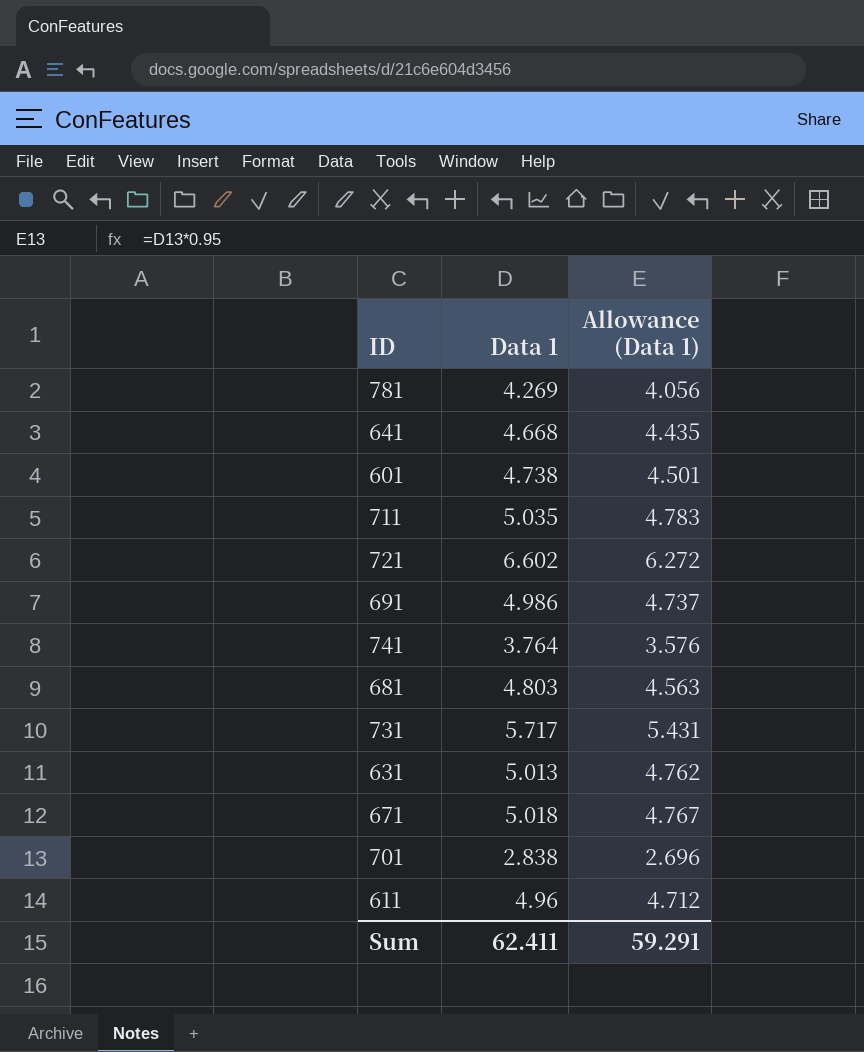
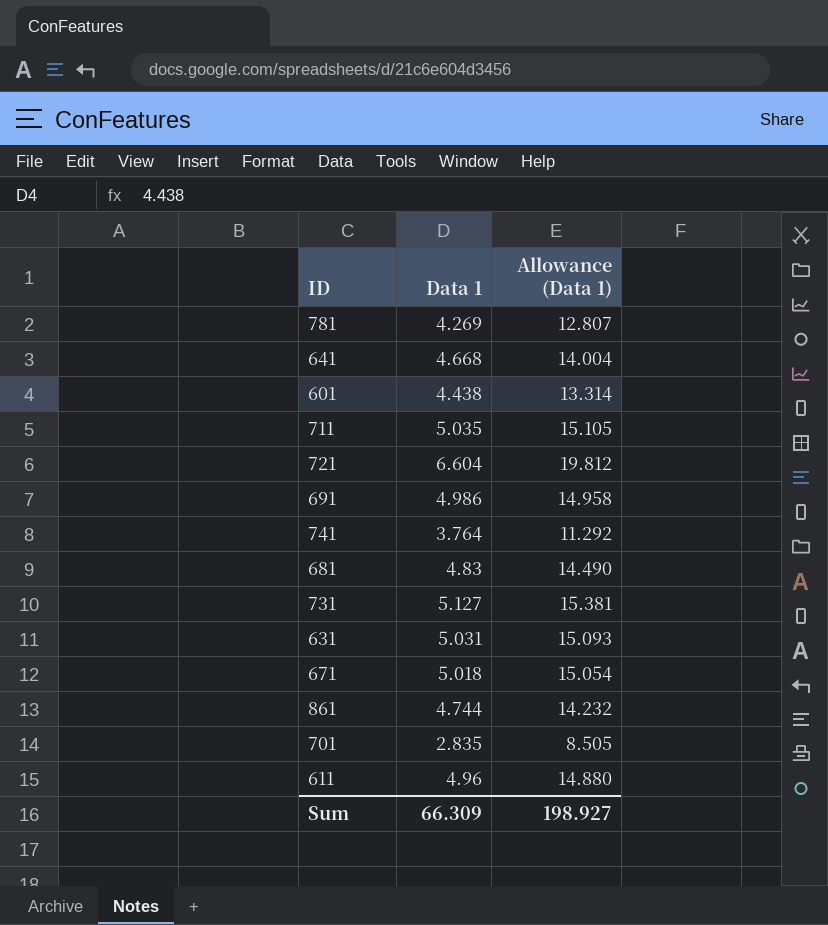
column Allowance (Data 1) | formula: [Data 1] * 0.95 -> [Data 1] * 3
601 | Data 1: 4.738 -> 4.438
721 | Data 1: 6.602 -> 6.604
681 | Data 1: 4.803 -> 4.83
731 | Data 1: 5.717 -> 5.127
631 | Data 1: 5.013 -> 5.031
row 861: none -> 4.744 | 14.232
701 | Data 1: 2.838 -> 2.835
Sum | Data 1: 62.411 -> 66.309
Sum | Allowance (Data 1): 59.291 -> 198.927

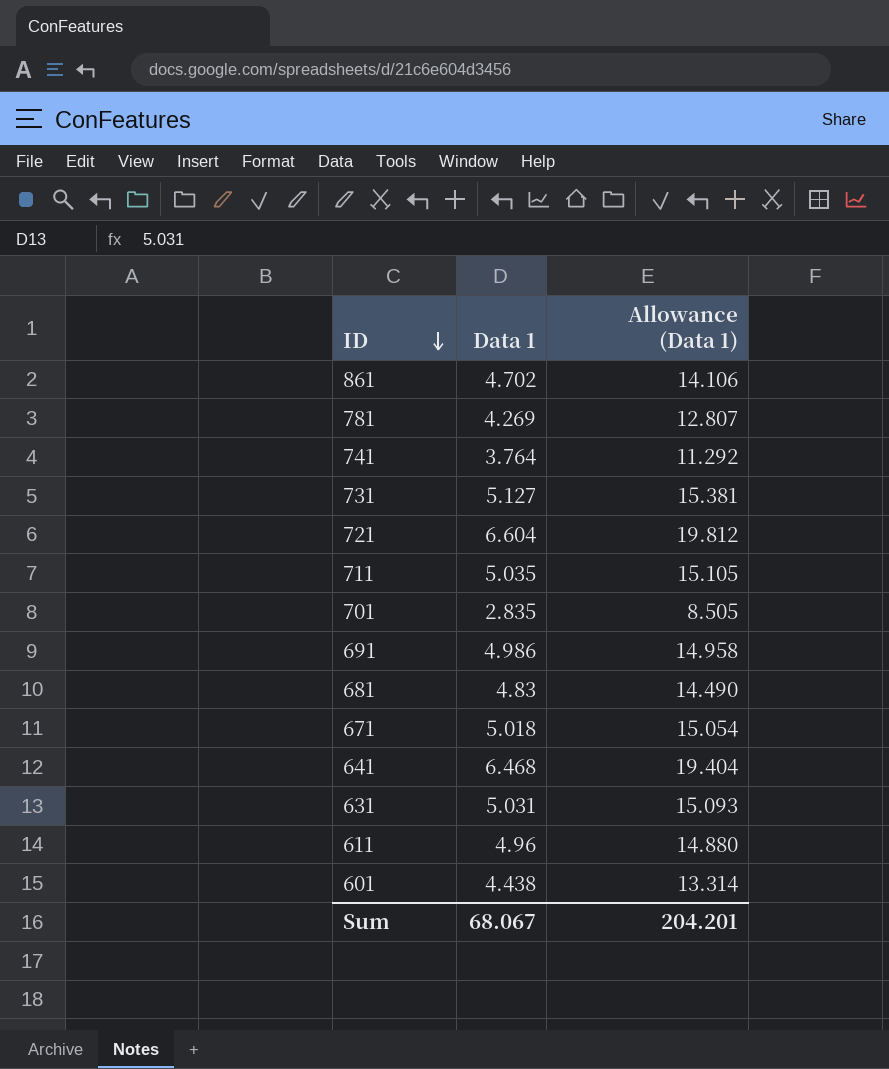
row order: none -> ID descending
861 | Data 1: 4.744 -> 4.702
861 | Allowance (Data 1): 14.232 -> 14.106
641 | Data 1: 4.668 -> 6.468
641 | Allowance (Data 1): 14.004 -> 19.404
Sum | Data 1: 66.309 -> 68.067
Sum | Allowance (Data 1): 198.927 -> 204.201

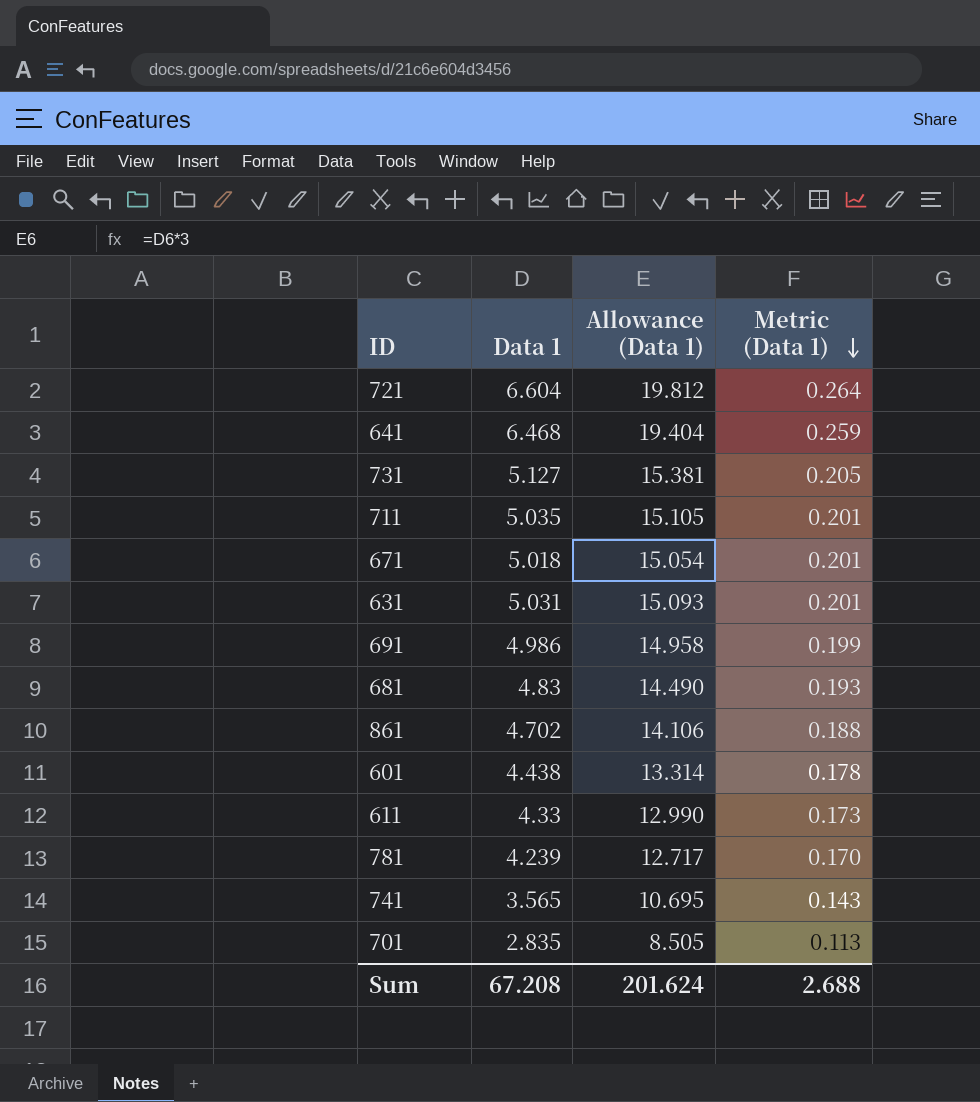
row order: ID descending -> Metric (Data 1) descending
column Metric (Data 1) | formula: none -> [Data 1] * 0.04
611 | Data 1: 4.96 -> 4.33
611 | Allowance (Data 1): 14.880 -> 12.990
781 | Data 1: 4.269 -> 4.239
781 | Allowance (Data 1): 12.807 -> 12.717
741 | Data 1: 3.764 -> 3.565
741 | Allowance (Data 1): 11.292 -> 10.695
Sum | Data 1: 68.067 -> 67.208
Sum | Allowance (Data 1): 204.201 -> 201.624

